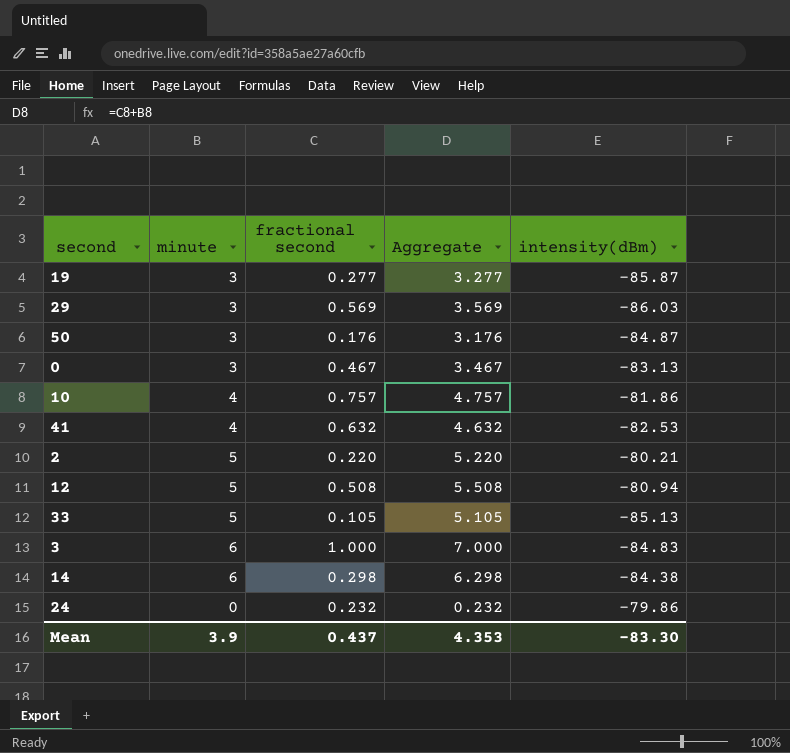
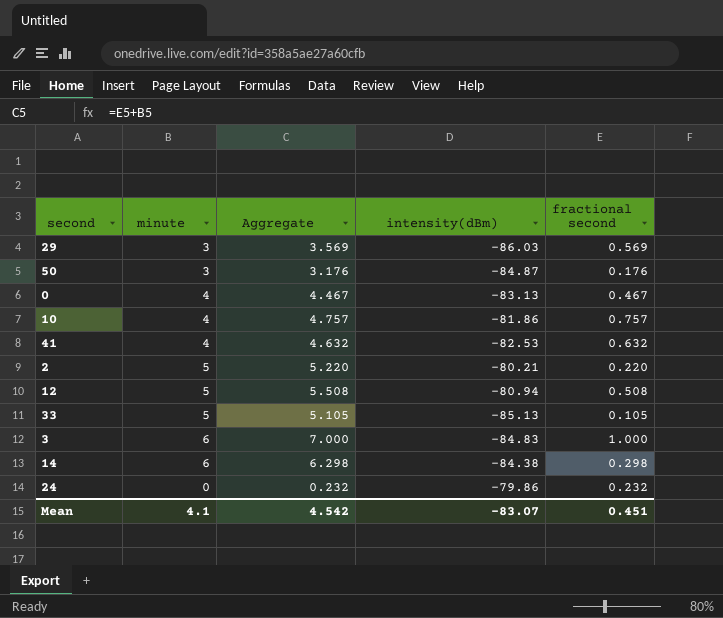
column fractional second | position: 3 -> 5
row 19: 3 | 0.277 | 3.277 | -85.87 -> none
0 | minute: 3 -> 4
0 | Aggregate: 3.467 -> 4.467
Mean | minute: 3.9 -> 4.1
Mean | Aggregate: 4.353 -> 4.542
Mean | intensity(dBm): -83.30 -> -83.07
Mean | fractional second: 0.437 -> 0.451

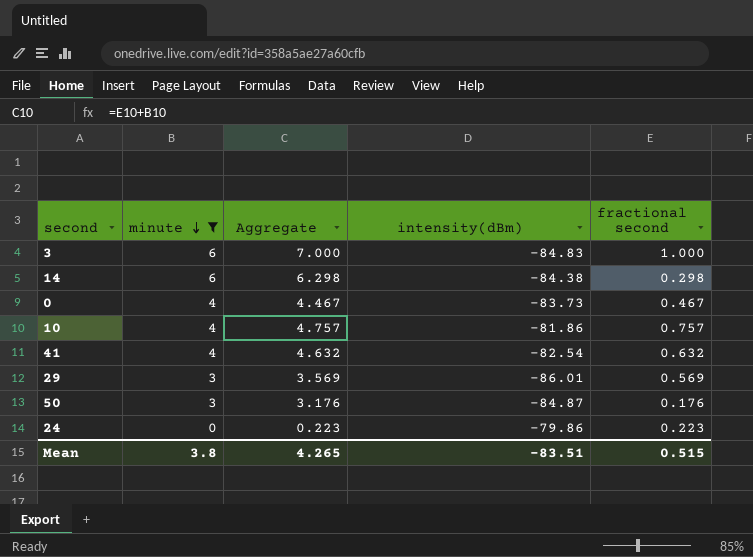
filter: none -> minute != 5
row order: none -> minute descending
0 | intensity(dBm): -83.13 -> -83.73
41 | intensity(dBm): -82.53 -> -82.54
29 | intensity(dBm): -86.03 -> -86.01
24 | Aggregate: 0.232 -> 0.223
24 | fractional second: 0.232 -> 0.223
Mean | minute: 4.1 -> 3.8
Mean | Aggregate: 4.542 -> 4.265
Mean | intensity(dBm): -83.07 -> -83.51
Mean | fractional second: 0.451 -> 0.515

